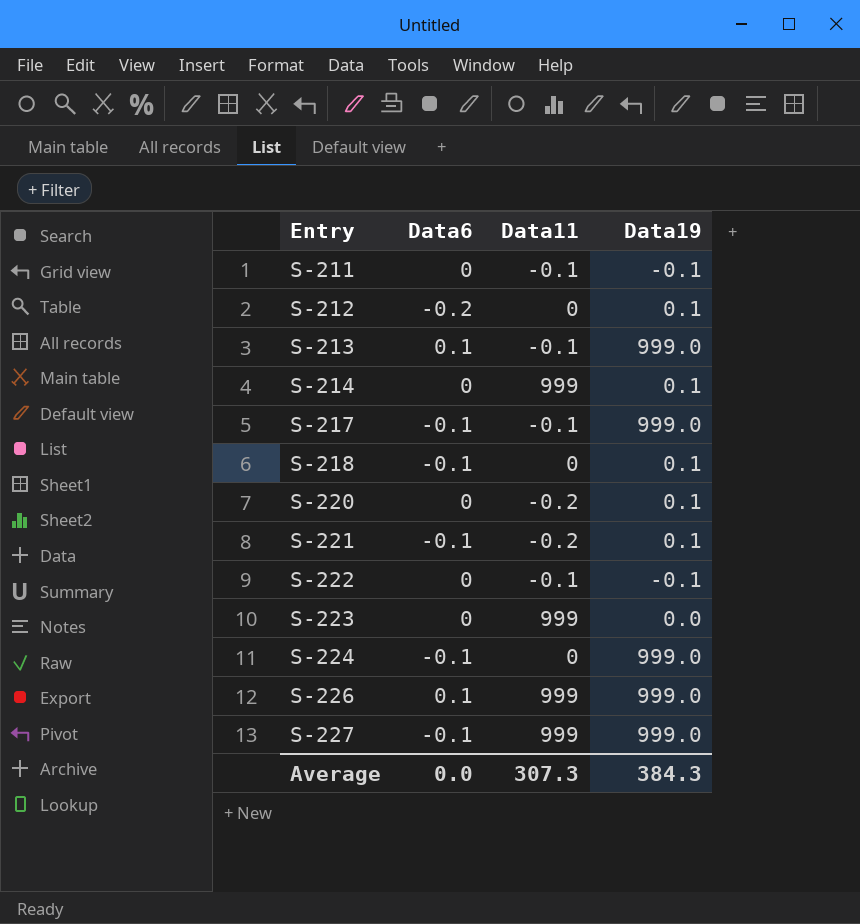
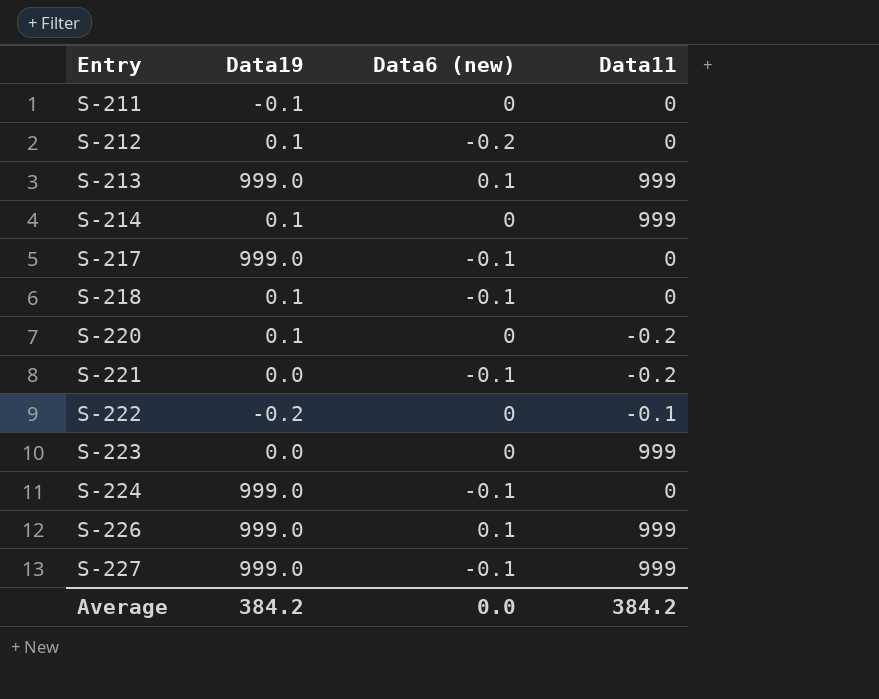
column Data19 | position: 4 -> 2
column name: Data6 -> Data6 (new)
S-211 | Data11: -0.1 -> 0
S-213 | Data11: -0.1 -> 999
S-217 | Data11: -0.1 -> 0
S-221 | Data19: 0.1 -> 0.0
S-222 | Data19: -0.1 -> -0.2
Average | Data19: 384.3 -> 384.2
Average | Data11: 307.3 -> 384.2

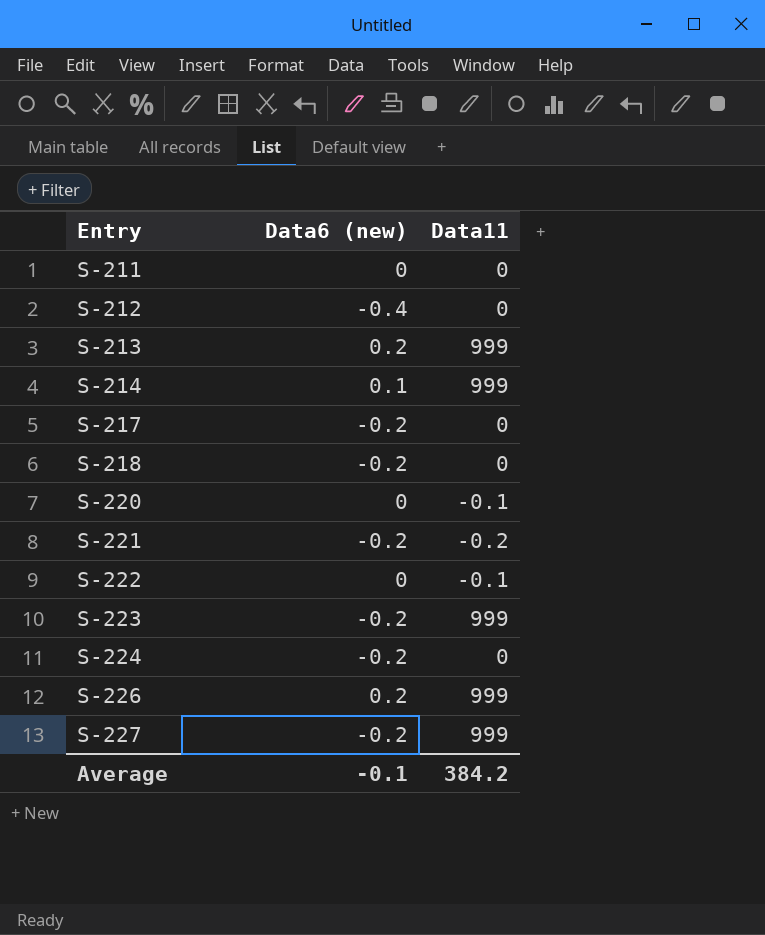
column Data19 | position: 2 -> none
S-212 | Data6 (new): -0.2 -> -0.4
S-213 | Data6 (new): 0.1 -> 0.2
S-214 | Data6 (new): 0 -> 0.1
S-217 | Data6 (new): -0.1 -> -0.2
S-218 | Data6 (new): -0.1 -> -0.2
S-220 | Data11: -0.2 -> -0.1
S-221 | Data6 (new): -0.1 -> -0.2
S-223 | Data6 (new): 0 -> -0.2
S-224 | Data6 (new): -0.1 -> -0.2
S-226 | Data6 (new): 0.1 -> 0.2
S-227 | Data6 (new): -0.1 -> -0.2
Average | Data6 (new): 0.0 -> -0.1

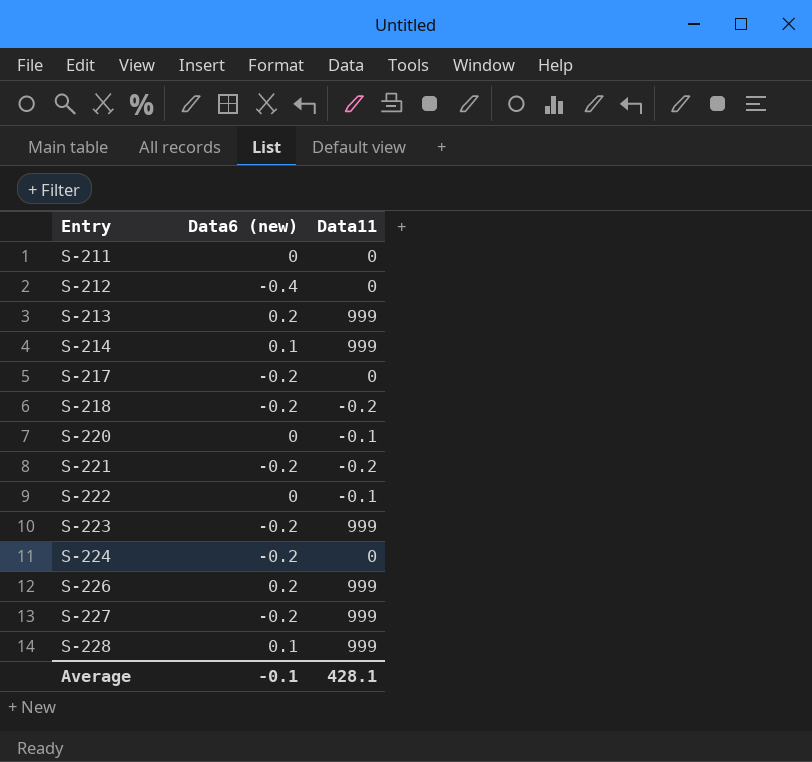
S-218 | Data11: 0 -> -0.2
row S-228: none -> 0.1 | 999
Average | Data11: 384.2 -> 428.1

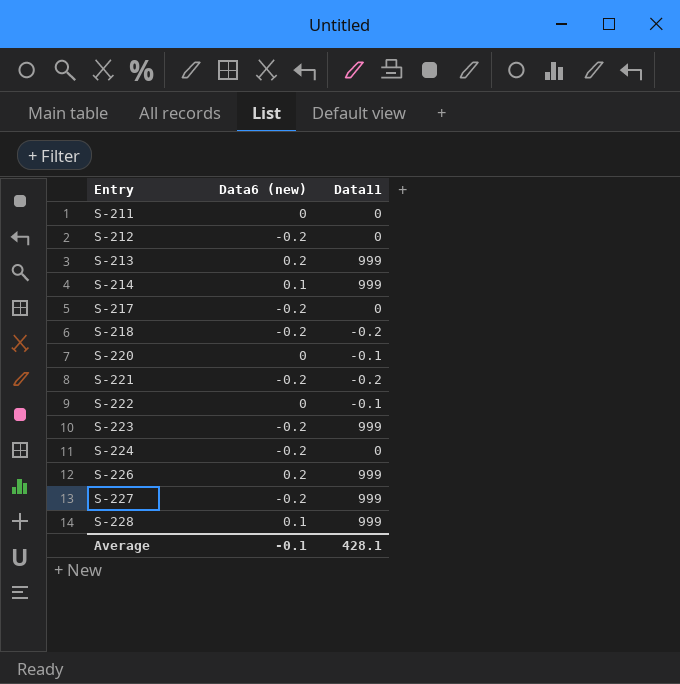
S-212 | Data6 (new): -0.4 -> -0.2

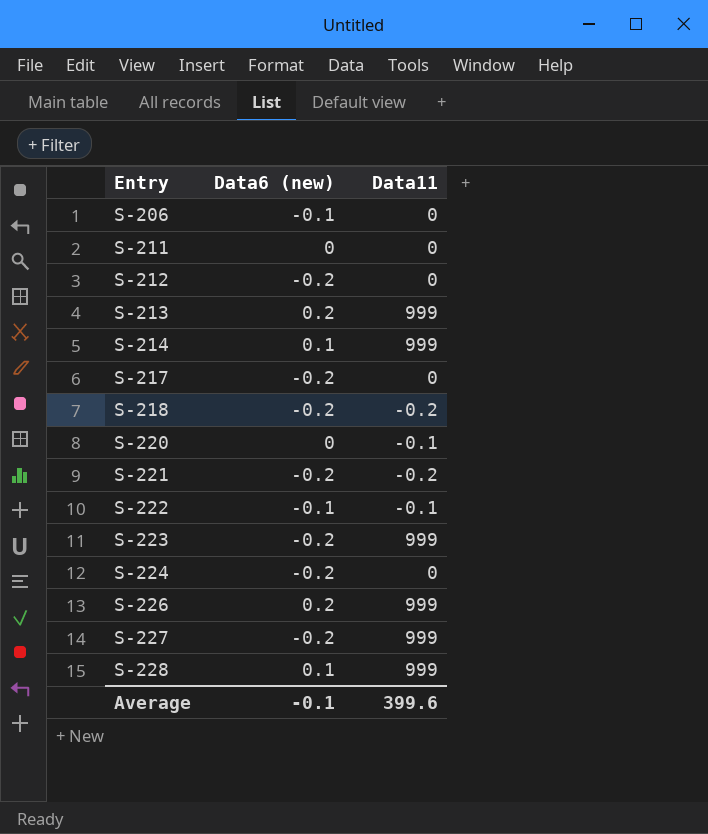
row S-206: none -> -0.1 | 0
S-222 | Data6 (new): 0 -> -0.1
Average | Data11: 428.1 -> 399.6

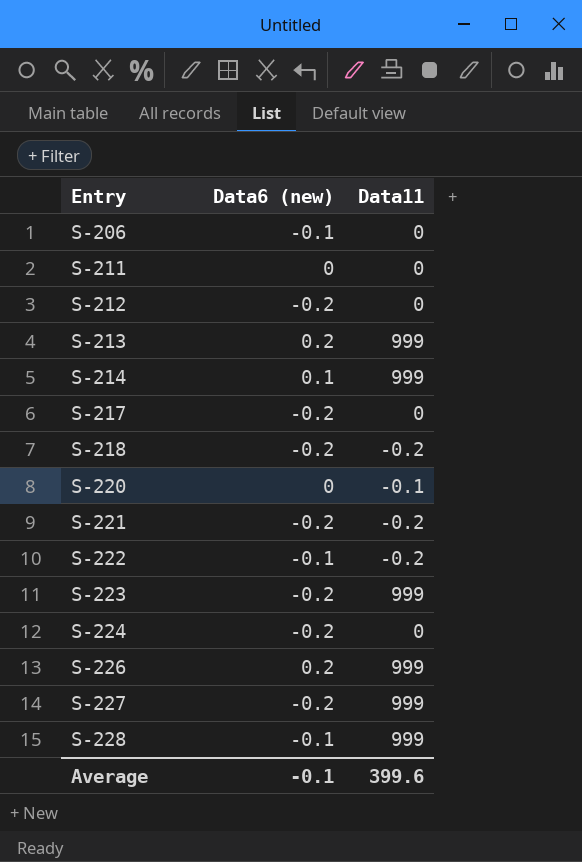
S-222 | Data11: -0.1 -> -0.2
S-228 | Data6 (new): 0.1 -> -0.1

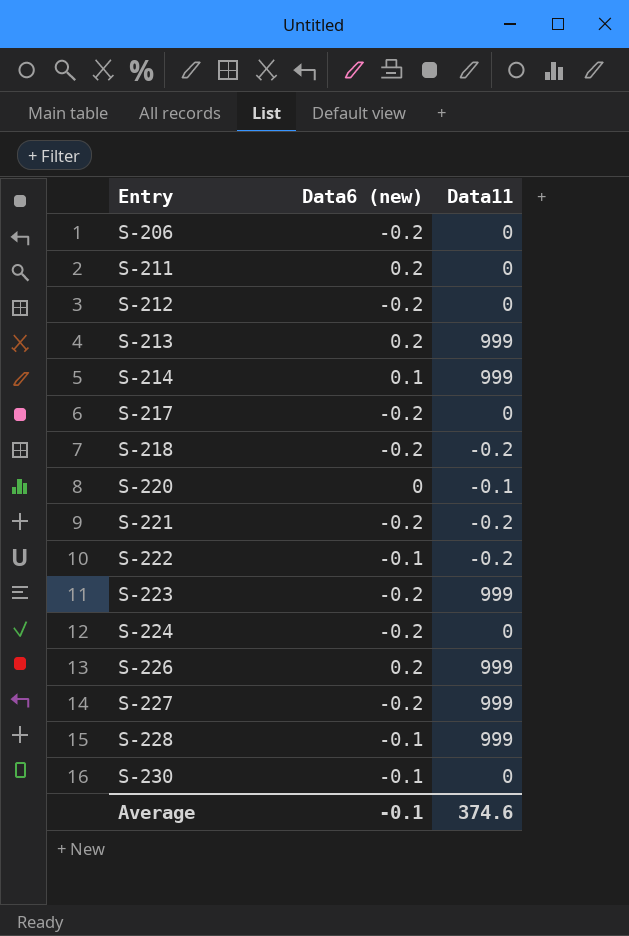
S-206 | Data6 (new): -0.1 -> -0.2
S-211 | Data6 (new): 0 -> 0.2
row S-230: none -> -0.1 | 0
Average | Data11: 399.6 -> 374.6

